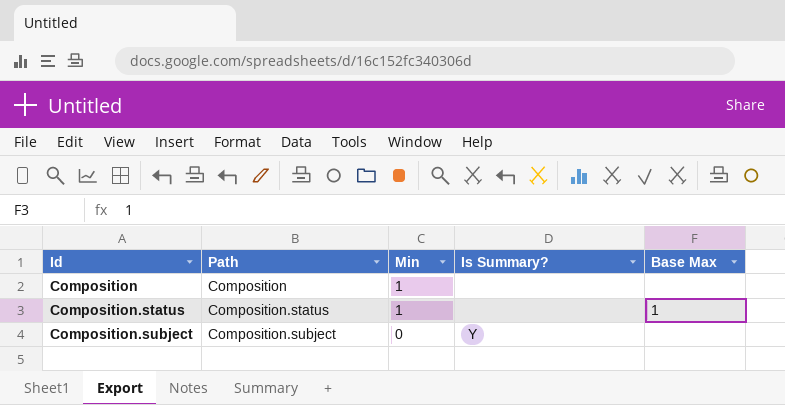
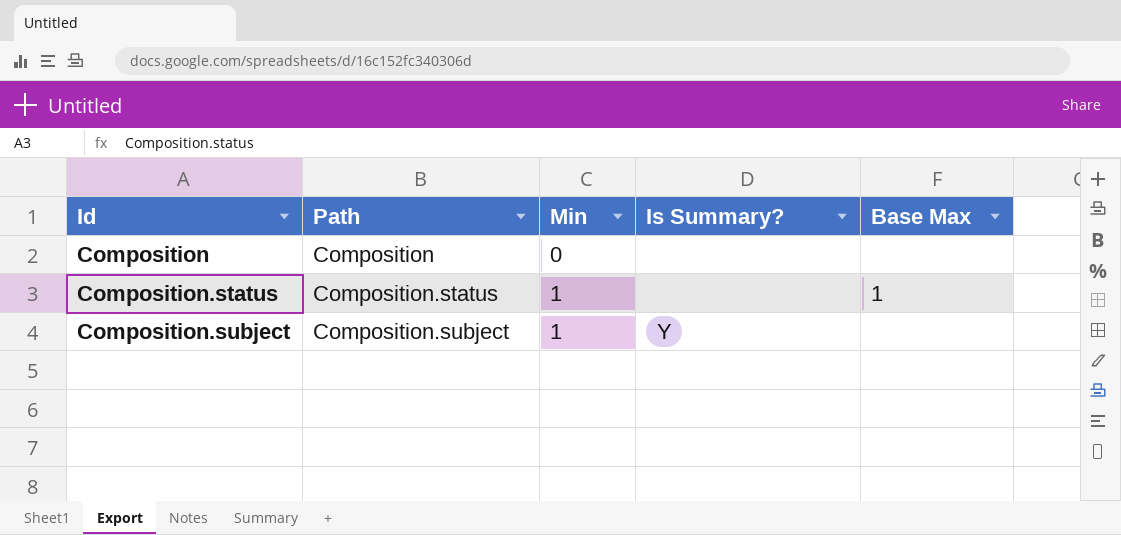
Composition | Min: 1 -> 0
Composition.subject | Min: 0 -> 1

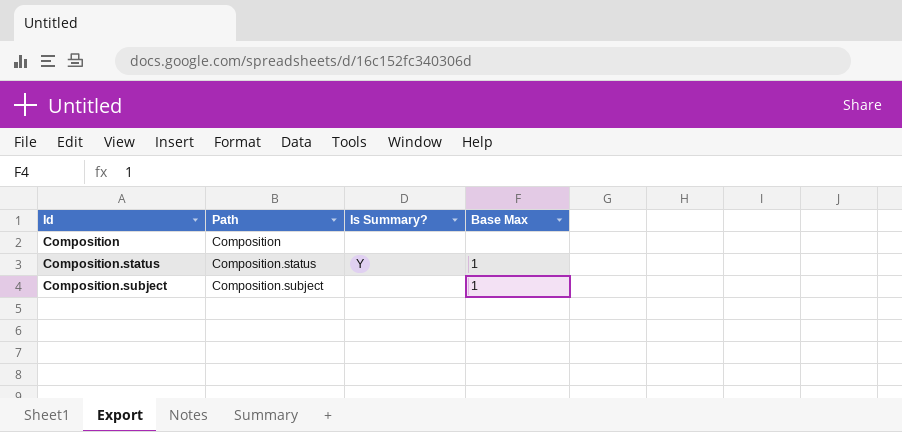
column Min | position: 3 -> none
Composition.status | Is Summary?: none -> Y
Composition.subject | Is Summary?: Y -> none
Composition.subject | Base Max: none -> 1

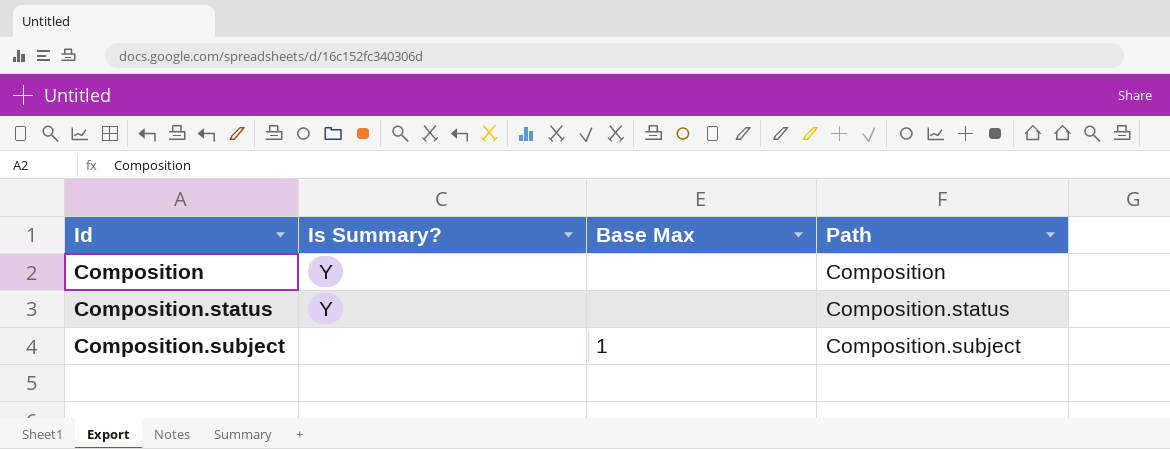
column Path | position: 2 -> 4
Composition | Is Summary?: none -> Y
Composition.status | Base Max: 1 -> none

